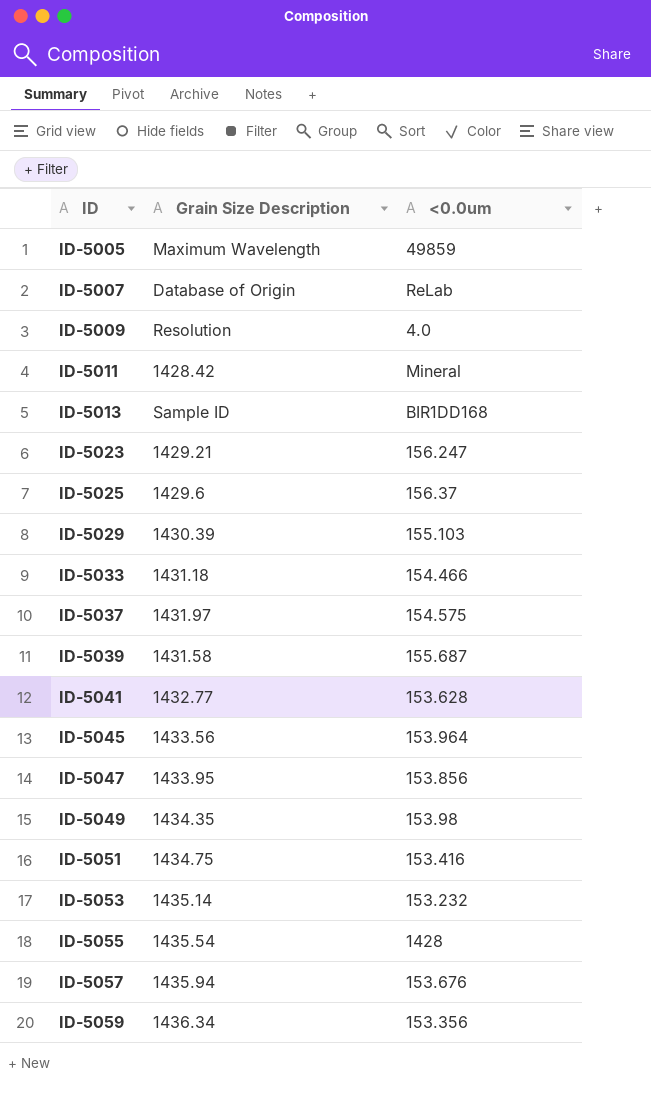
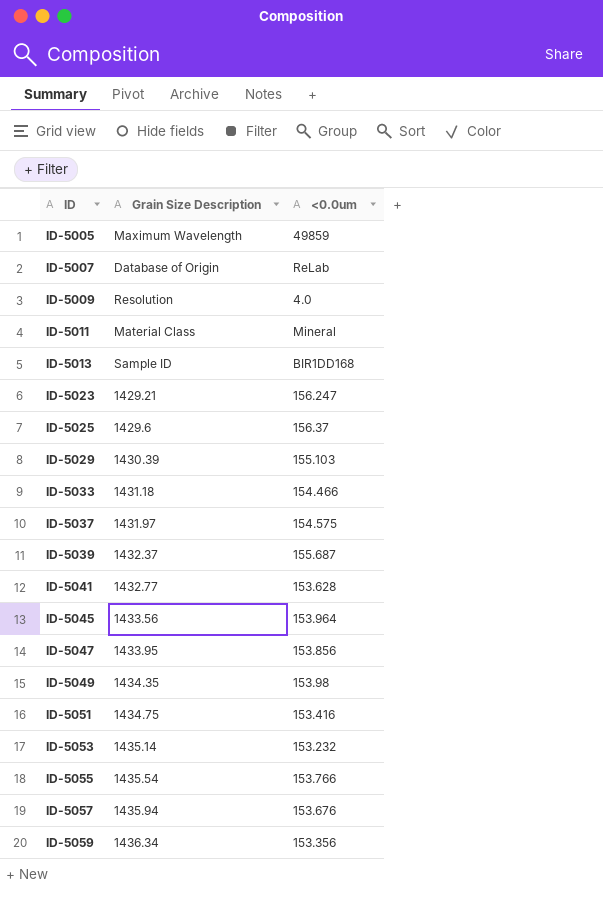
ID-5011 | Grain Size Description: 1428.42 -> Material Class
ID-5039 | Grain Size Description: 1431.58 -> 1432.37
ID-5055 | <0.0um: 1428 -> 153.766

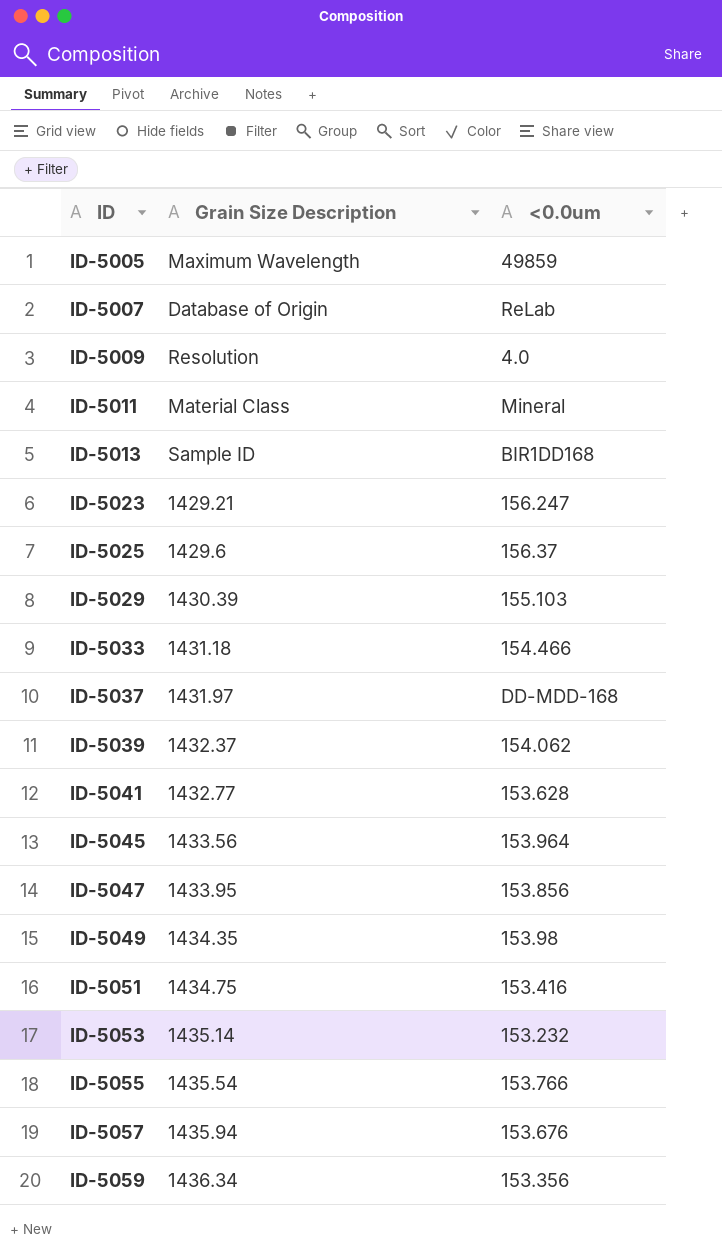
ID-5037 | <0.0um: 154.575 -> DD-MDD-168
ID-5039 | <0.0um: 155.687 -> 154.062

